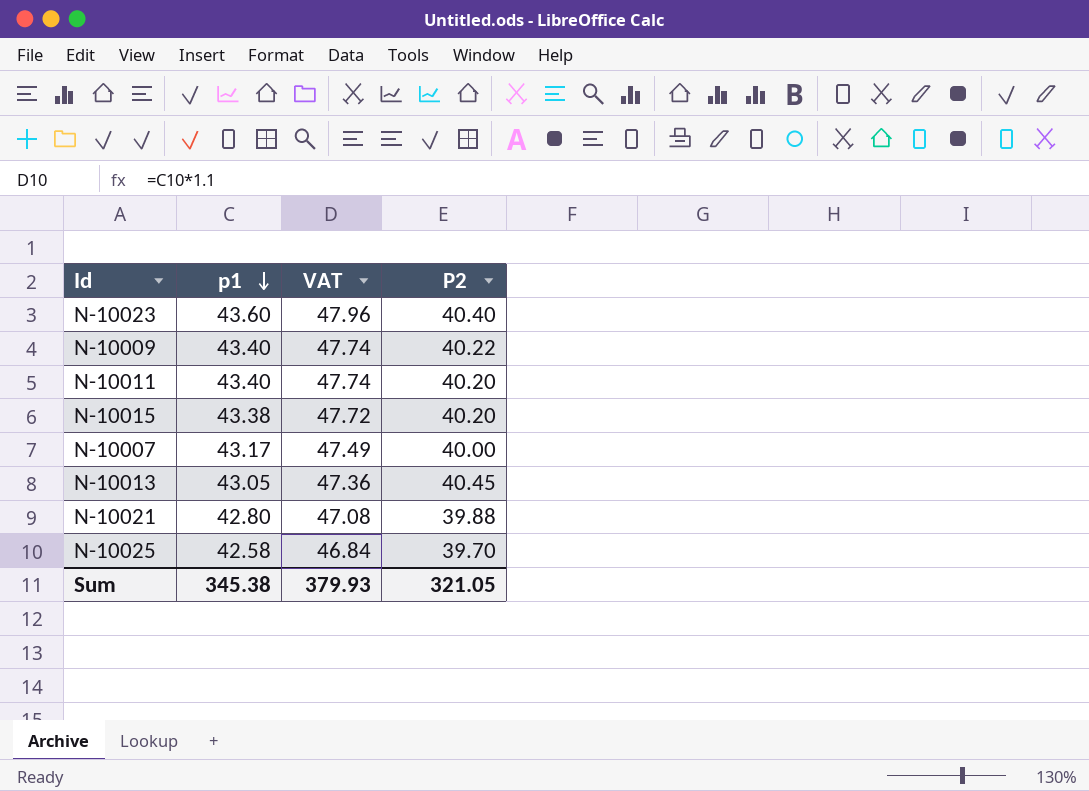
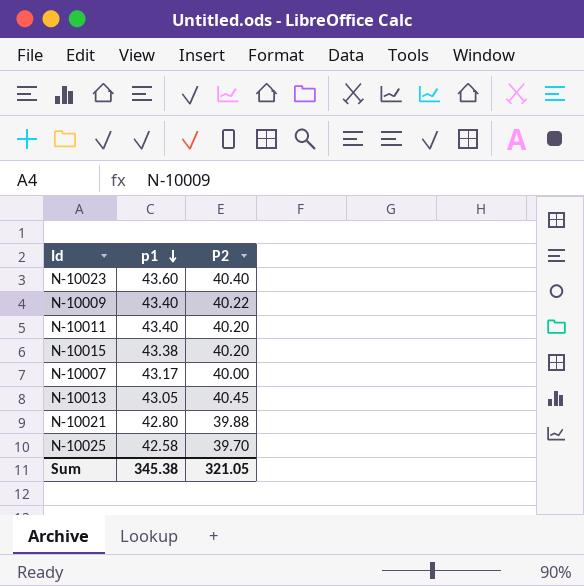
column VAT | formula: [p1] * 1.1 -> none

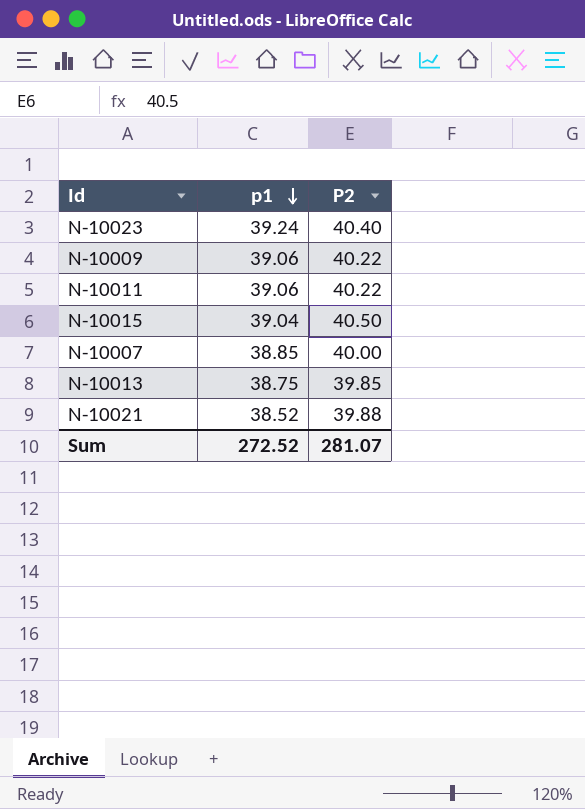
row N-10025: 42.58 | 39.70 -> none
N-10023 | p1: 43.60 -> 39.24
N-10009 | p1: 43.40 -> 39.06
N-10011 | p1: 43.40 -> 39.06
N-10011 | P2: 40.20 -> 40.22
N-10015 | p1: 43.38 -> 39.04
N-10015 | P2: 40.20 -> 40.50
N-10007 | p1: 43.17 -> 38.85
N-10013 | p1: 43.05 -> 38.75
N-10013 | P2: 40.45 -> 39.85
N-10021 | p1: 42.80 -> 38.52
Sum | p1: 345.38 -> 272.52
Sum | P2: 321.05 -> 281.07

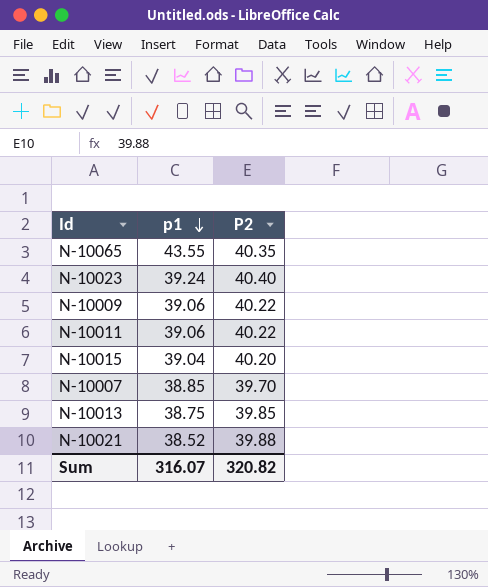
row N-10065: none -> 43.55 | 40.35
N-10015 | P2: 40.50 -> 40.20
N-10007 | P2: 40.00 -> 39.70
Sum | p1: 272.52 -> 316.07
Sum | P2: 281.07 -> 320.82

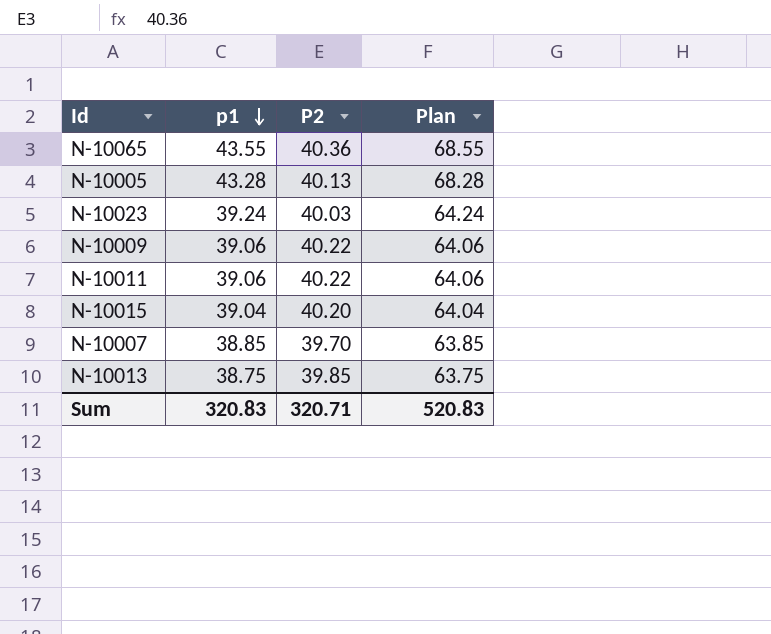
column Plan | formula: none -> [p1] + 25
row N-10021: 38.52 | 39.88 -> none
N-10065 | P2: 40.35 -> 40.36
row N-10005: none -> 43.28 | 40.13 | 68.28
N-10023 | P2: 40.40 -> 40.03
Sum | p1: 316.07 -> 320.83
Sum | P2: 320.82 -> 320.71

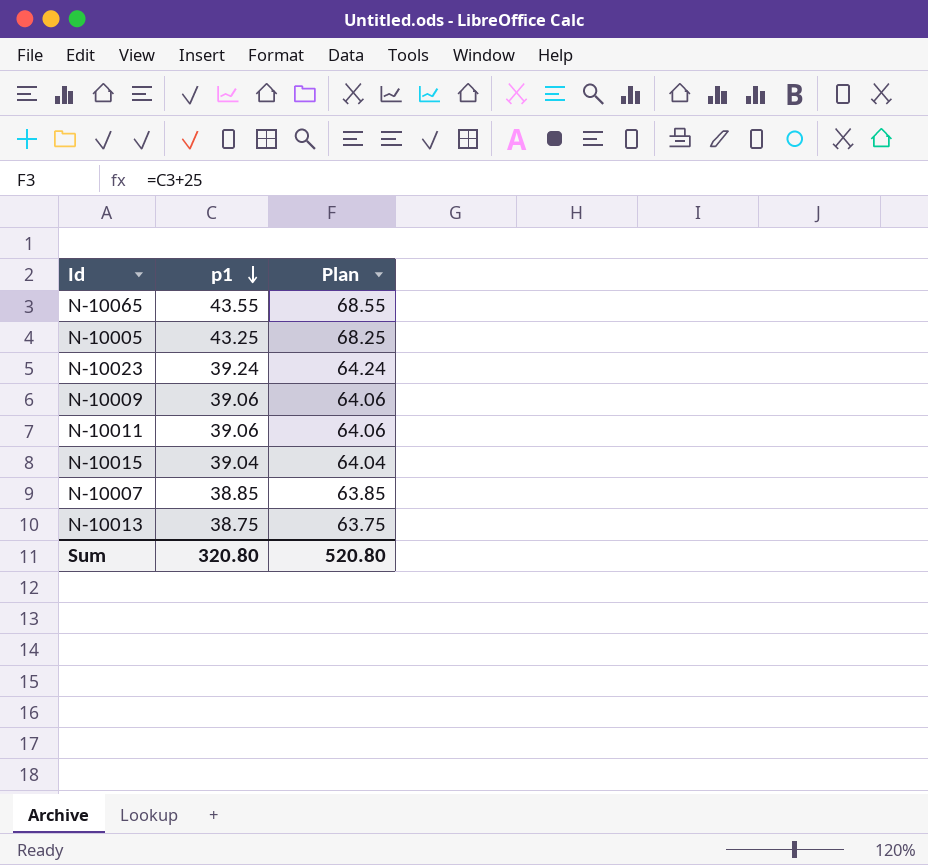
column P2 | position: 3 -> none
N-10005 | p1: 43.28 -> 43.25
N-10005 | Plan: 68.28 -> 68.25
Sum | p1: 320.83 -> 320.80
Sum | Plan: 520.83 -> 520.80

